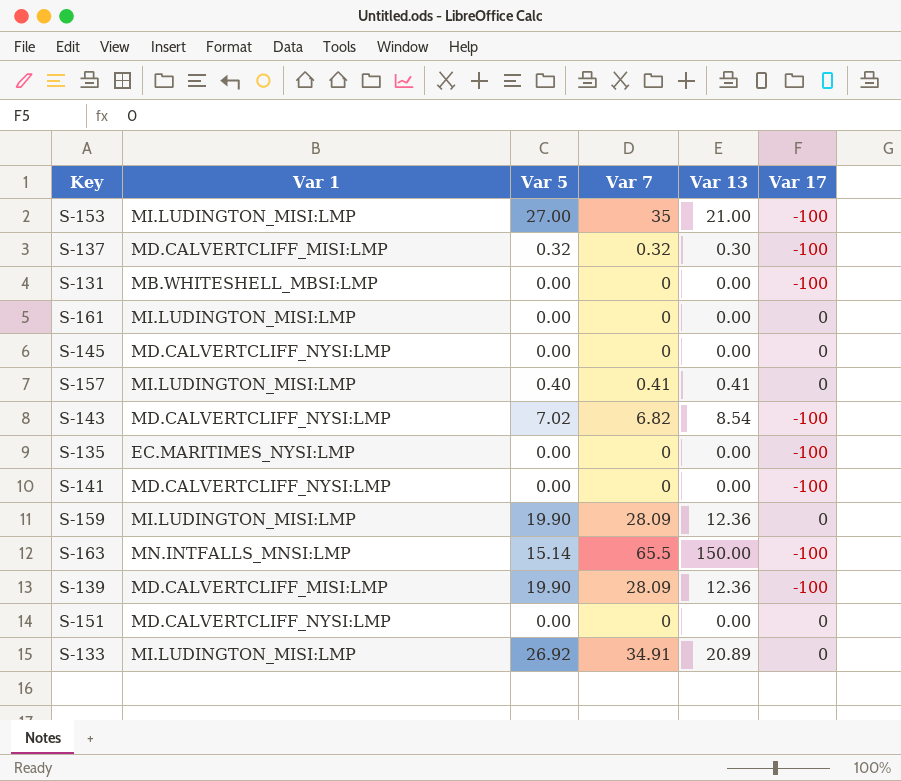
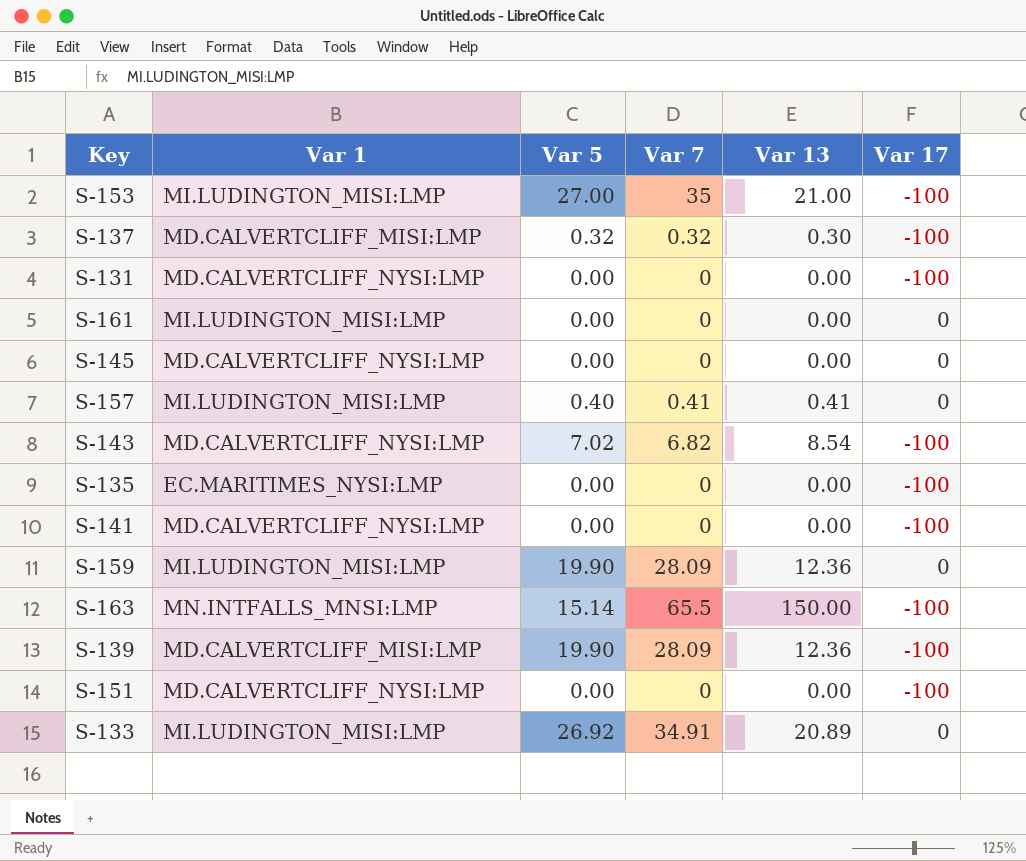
S-131 | Var 1: MB.WHITESHELL_MBSI:LMP -> MD.CALVERTCLIFF_NYSI:LMP
S-151 | Var 17: 0 -> -100

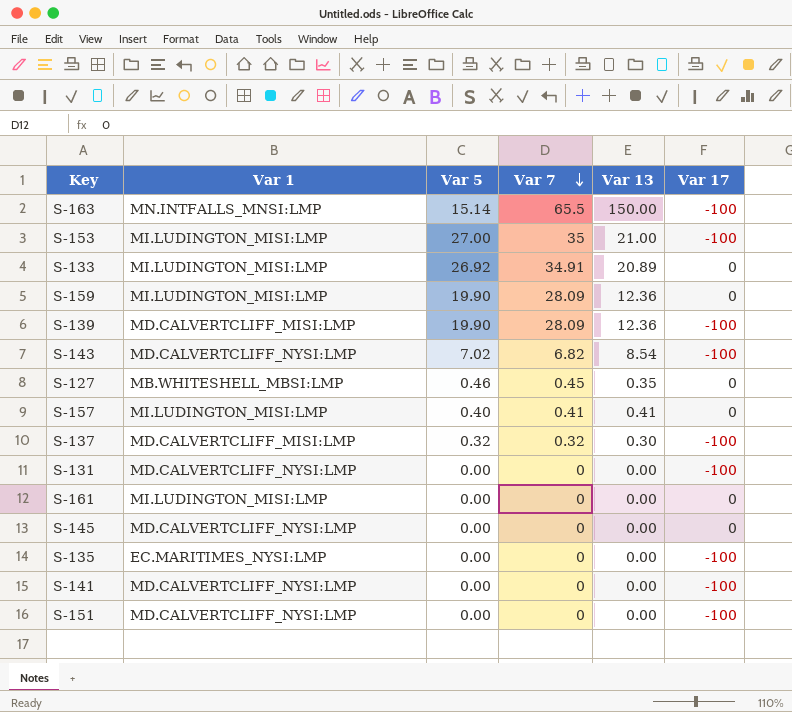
row order: none -> Var 7 descending
row S-127: none -> MB.WHITESHELL_MBSI:LMP | 0.46 | 0.45 | 0.35 | 0

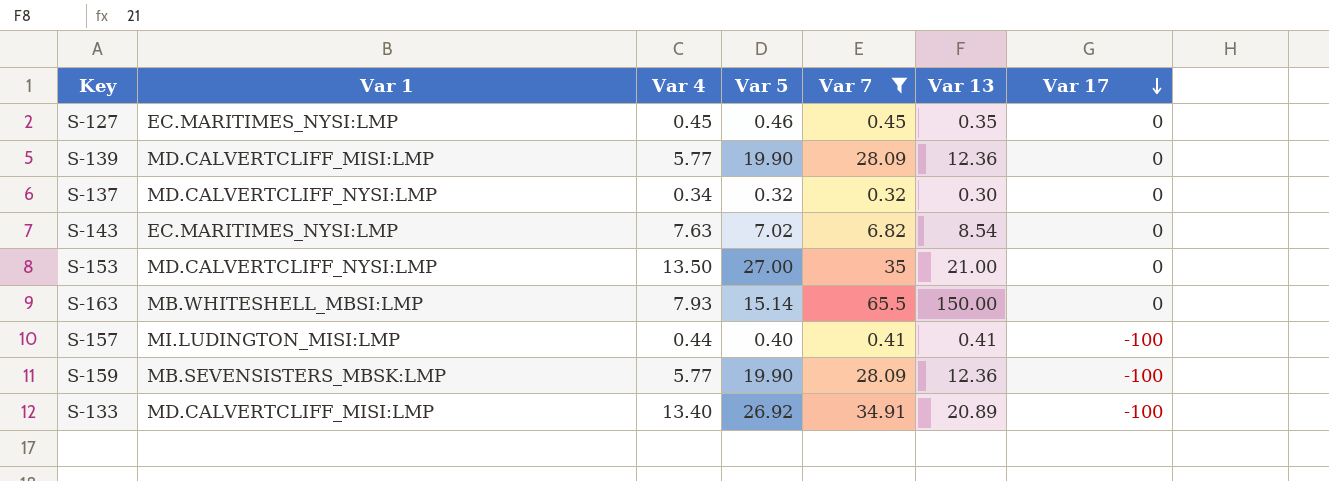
filter: none -> Var 7 != 0
row order: Var 7 descending -> Var 17 descending
column Var 4 | position: none -> 3
S-127 | Var 1: MB.WHITESHELL_MBSI:LMP -> EC.MARITIMES_NYSI:LMP
S-139 | Var 17: -100 -> 0
S-137 | Var 1: MD.CALVERTCLIFF_MISI:LMP -> MD.CALVERTCLIFF_NYSI:LMP
S-137 | Var 17: -100 -> 0
S-143 | Var 1: MD.CALVERTCLIFF_NYSI:LMP -> EC.MARITIMES_NYSI:LMP
S-143 | Var 17: -100 -> 0
S-153 | Var 1: MI.LUDINGTON_MISI:LMP -> MD.CALVERTCLIFF_NYSI:LMP
S-153 | Var 17: -100 -> 0
S-163 | Var 1: MN.INTFALLS_MNSI:LMP -> MB.WHITESHELL_MBSI:LMP
S-163 | Var 17: -100 -> 0
S-157 | Var 17: 0 -> -100
S-159 | Var 1: MI.LUDINGTON_MISI:LMP -> MB.SEVENSISTERS_MBSK:LMP
S-159 | Var 17: 0 -> -100
S-133 | Var 1: MI.LUDINGTON_MISI:LMP -> MD.CALVERTCLIFF_MISI:LMP
S-133 | Var 17: 0 -> -100

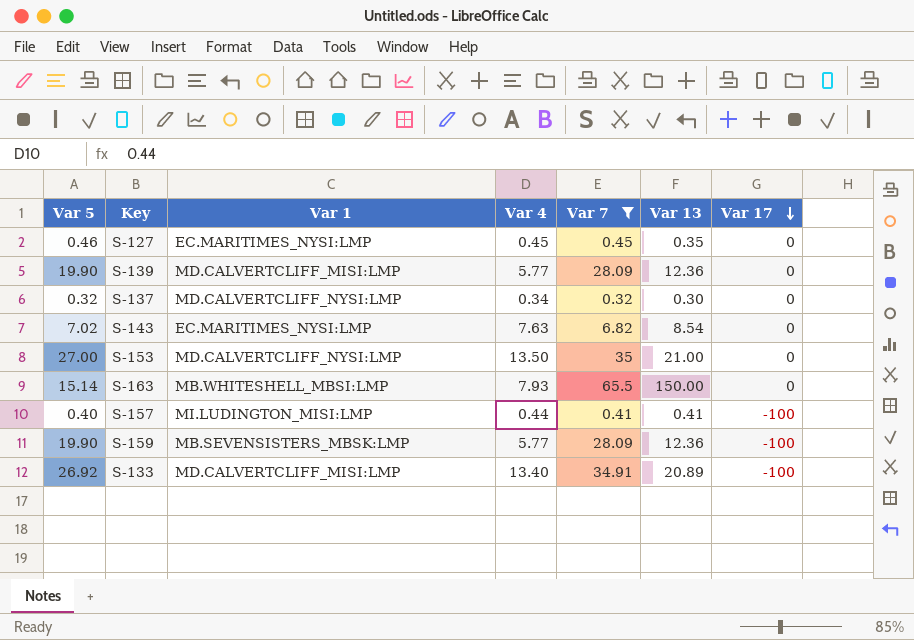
column Var 5 | position: 4 -> 1

